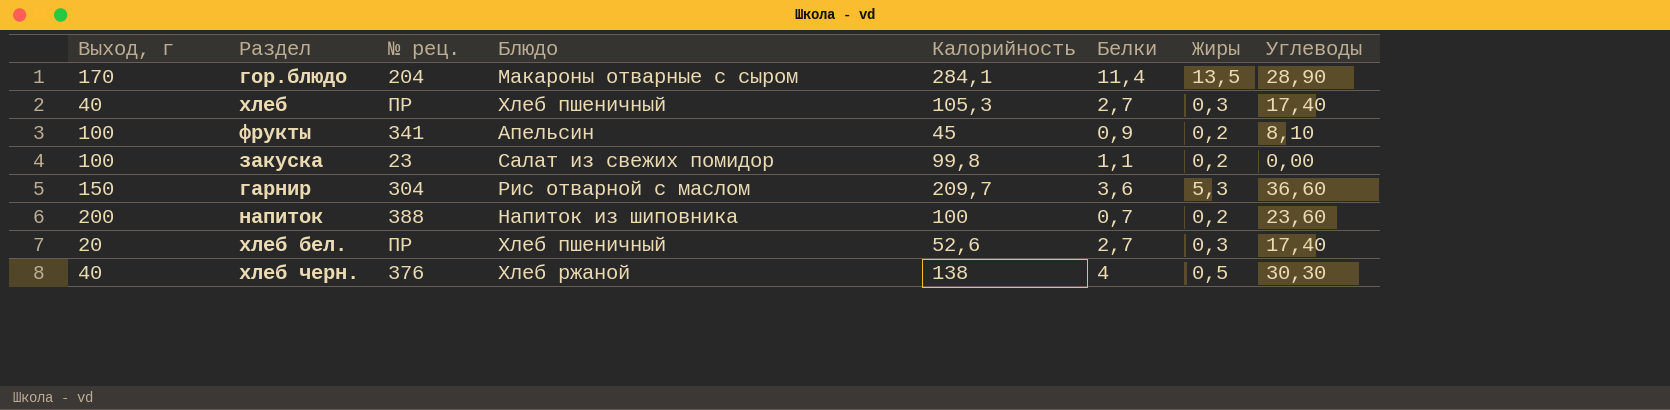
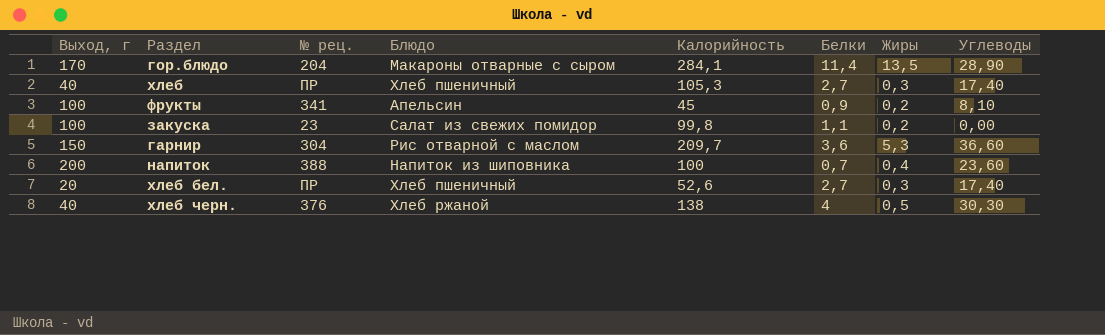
напиток | Жиры: 0,2 -> 0,4

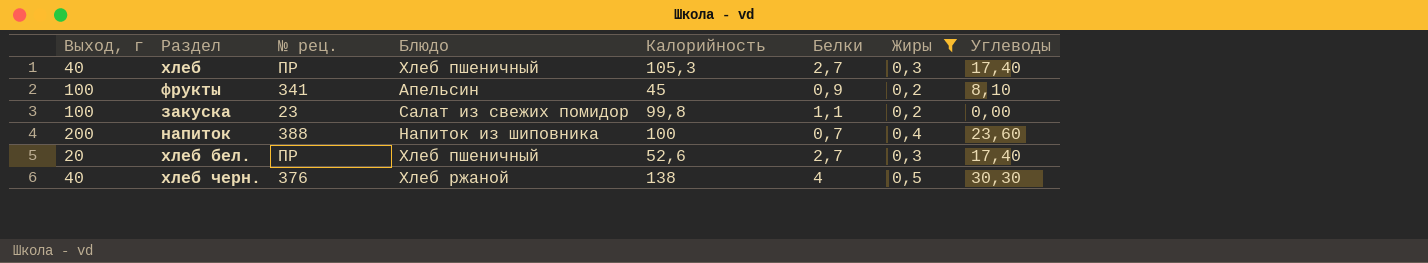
filter: none -> Жиры <= 0,5

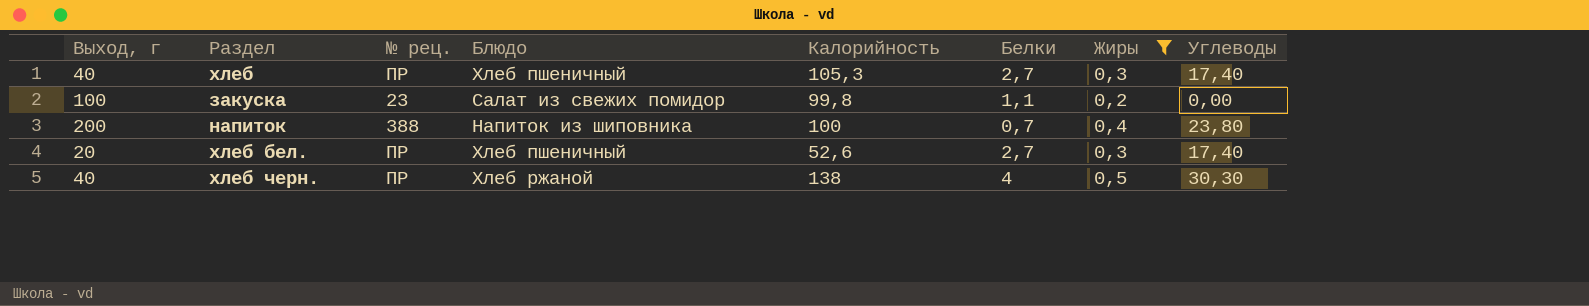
row фрукты: 100 | 341 | Апельсин | 45 | 0,9 | 0,2 | 8,10 -> none
напиток | Углеводы: 23,60 -> 23,80
хлеб черн. | № рец.: 376 -> ПР

